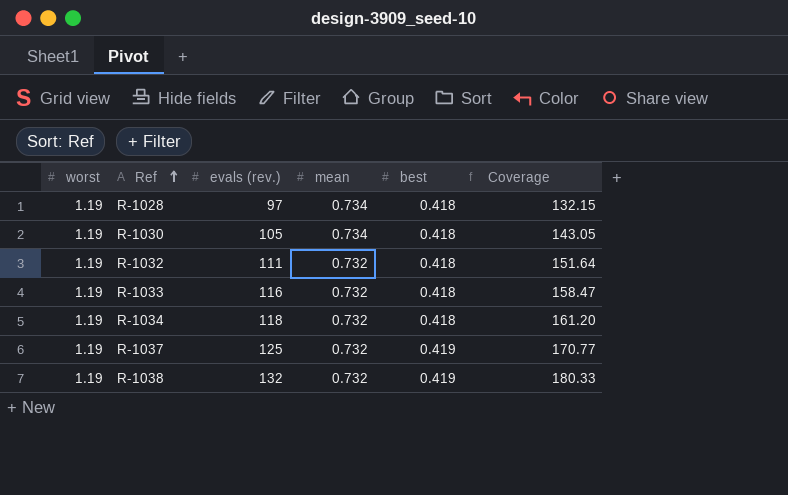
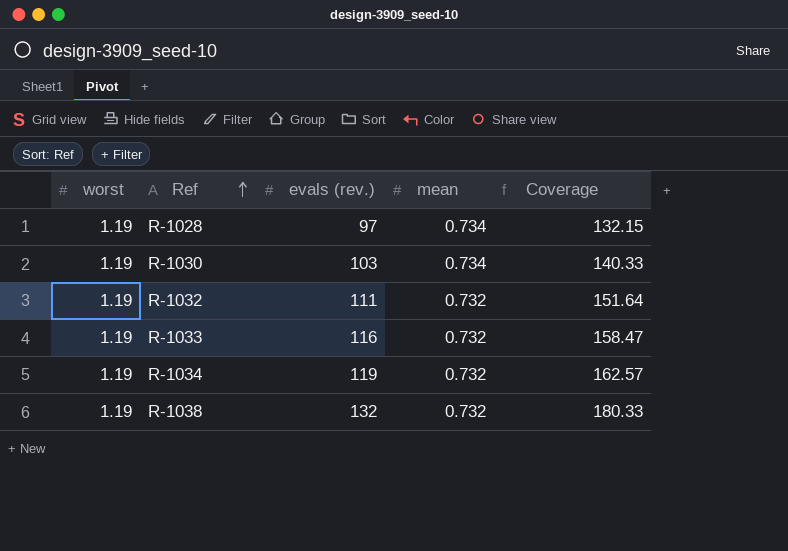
column best | position: 5 -> none
row R-1037: 1.19 | 125 | 0.732 | 0.419 | 170.77 -> none
R-1030 | evals (rev.): 105 -> 103
R-1030 | Coverage: 143.05 -> 140.33
R-1034 | evals (rev.): 118 -> 119
R-1034 | Coverage: 161.20 -> 162.57

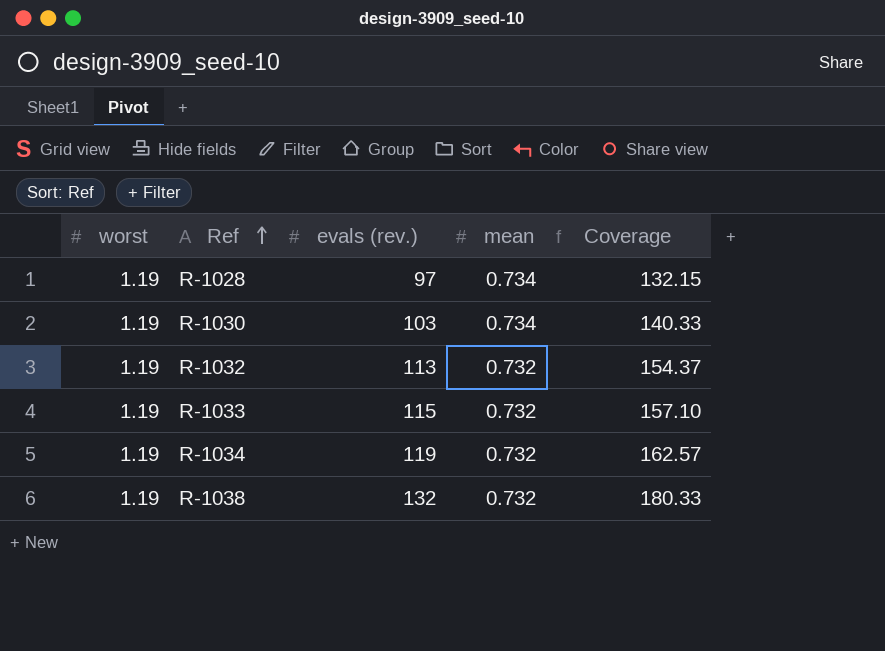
R-1032 | evals (rev.): 111 -> 113
R-1032 | Coverage: 151.64 -> 154.37
R-1033 | evals (rev.): 116 -> 115
R-1033 | Coverage: 158.47 -> 157.10

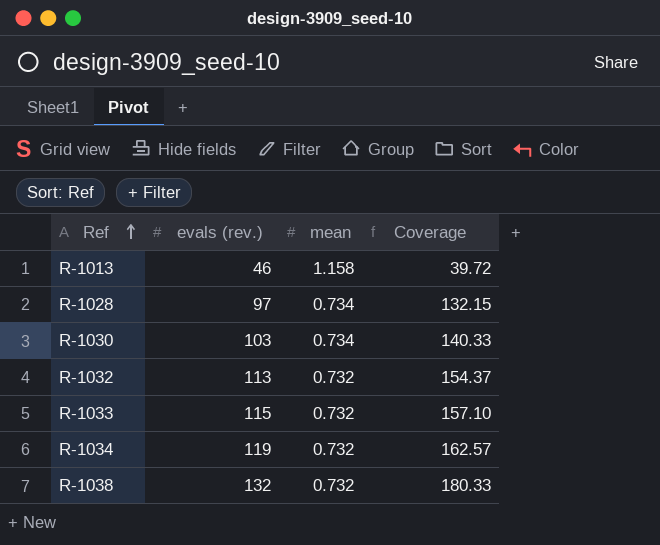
column worst | position: 1 -> none
row R-1013: none -> 46 | 1.158 | 39.72

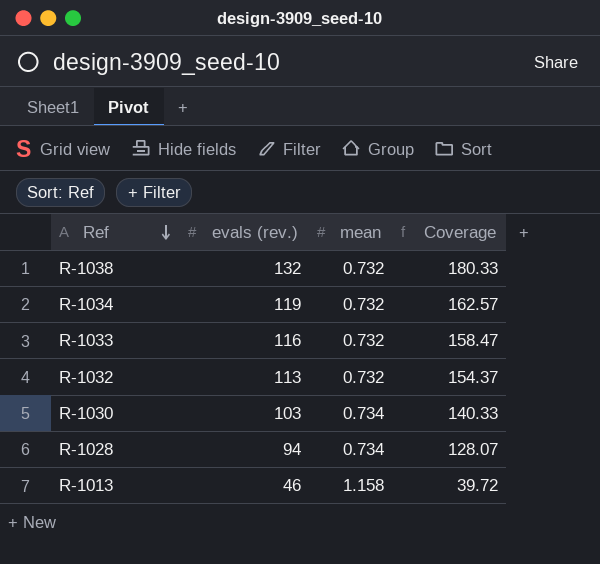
row order: Ref ascending -> Ref descending
R-1033 | evals (rev.): 115 -> 116
R-1033 | Coverage: 157.10 -> 158.47
R-1028 | evals (rev.): 97 -> 94
R-1028 | Coverage: 132.15 -> 128.07

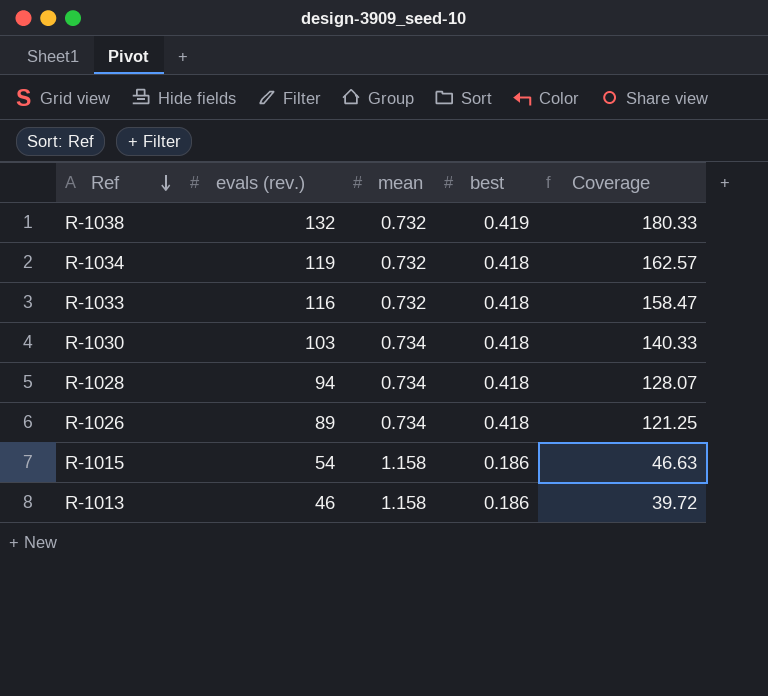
column best | position: none -> 4
row R-1032: 113 | 0.732 | 154.37 -> none
row R-1026: none -> 89 | 0.734 | 0.418 | 121.25
row R-1015: none -> 54 | 1.158 | 0.186 | 46.63

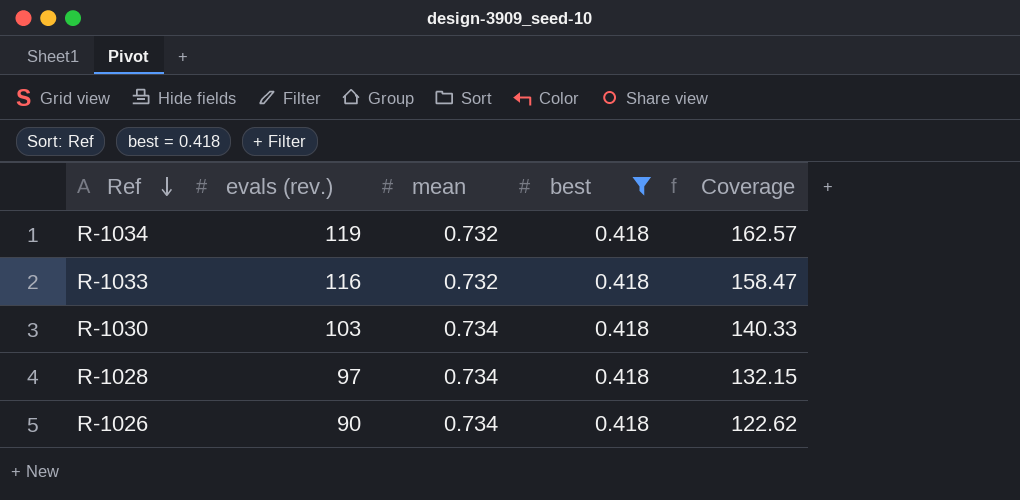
filter: none -> best = 0.418
R-1028 | evals (rev.): 94 -> 97
R-1028 | Coverage: 128.07 -> 132.15
R-1026 | evals (rev.): 89 -> 90
R-1026 | Coverage: 121.25 -> 122.62

